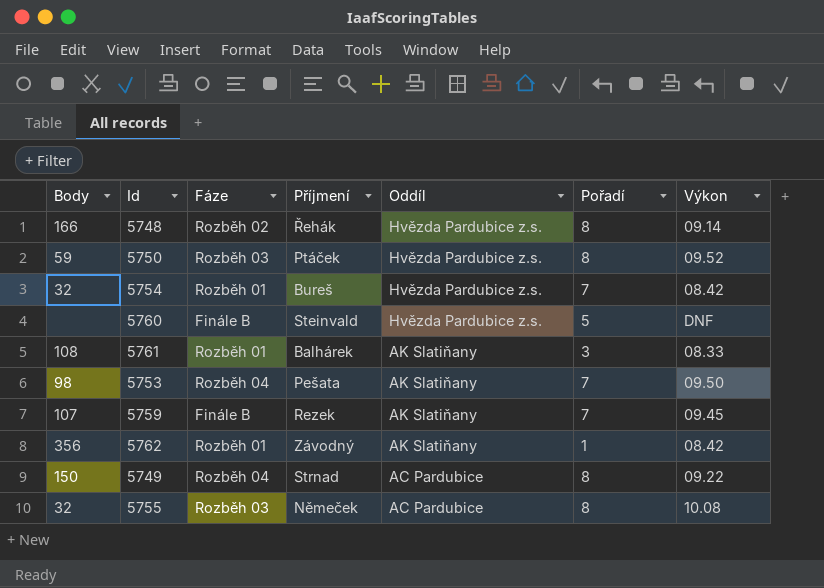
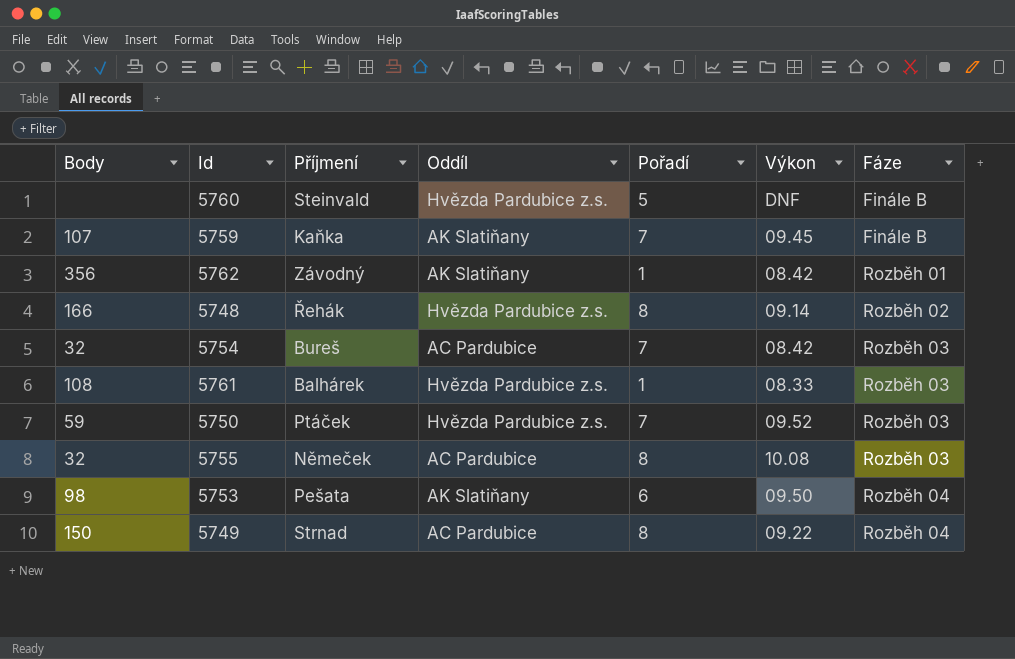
row order: Oddíl descending -> Fáze ascending
column Fáze | position: 3 -> 7
5759 | Příjmení: Rezek -> Kaňka
5754 | Oddíl: Hvězda Pardubice z.s. -> AC Pardubice
5754 | Fáze: Rozběh 01 -> Rozběh 03
5761 | Oddíl: AK Slatiňany -> Hvězda Pardubice z.s.
5761 | Pořadí: 3 -> 1
5761 | Fáze: Rozběh 01 -> Rozběh 03
5750 | Pořadí: 8 -> 7
5753 | Pořadí: 7 -> 6

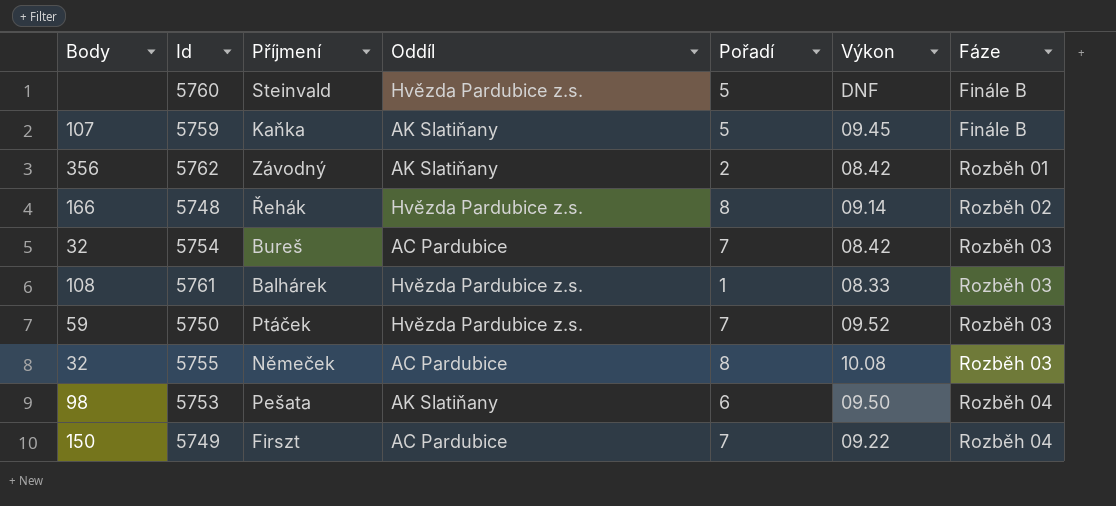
5759 | Pořadí: 7 -> 5
5762 | Pořadí: 1 -> 2
5749 | Příjmení: Strnad -> Firszt
5749 | Pořadí: 8 -> 7

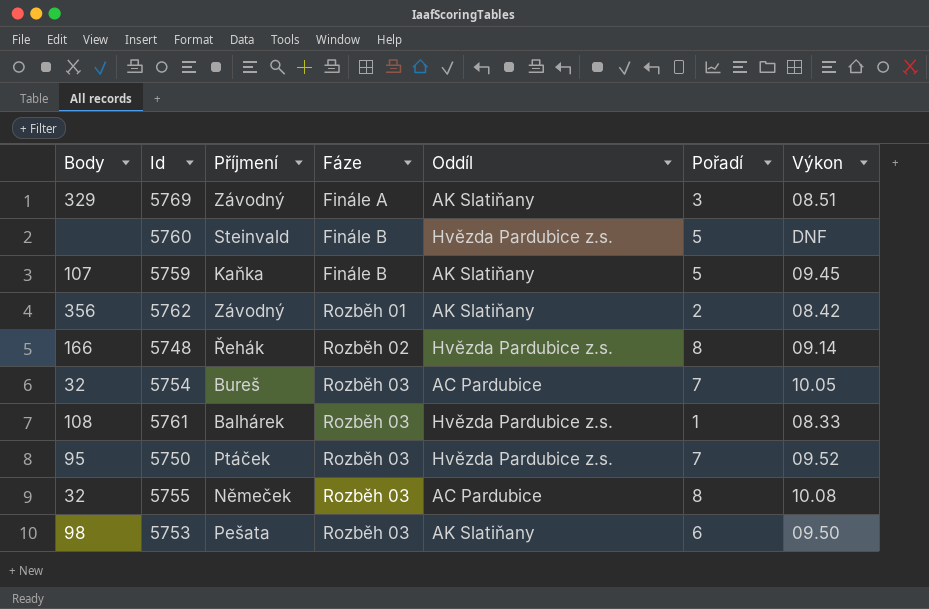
column Fáze | position: 7 -> 4
row 5749: 150 | Firszt | AC Pardubice | 7 | 09.22 | Rozběh 04 -> none
row 5769: none -> 329 | Závodný | Finále A | AK Slatiňany | 3 | 08.51
5754 | Výkon: 08.42 -> 10.05
5750 | Body: 59 -> 95
5753 | Fáze: Rozběh 04 -> Rozběh 03

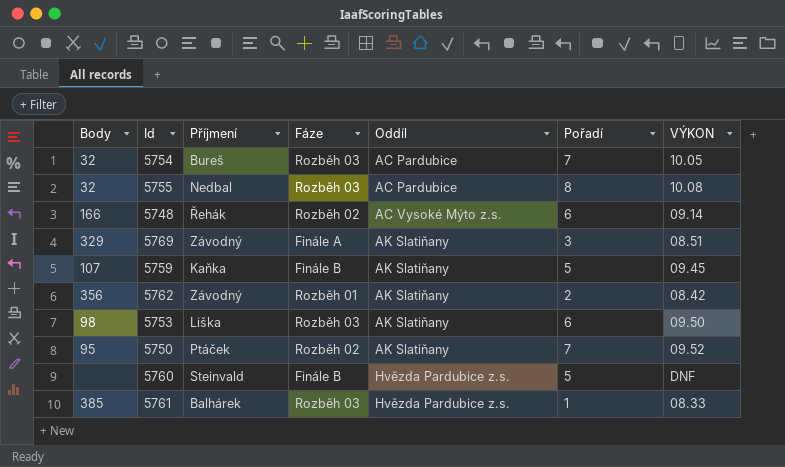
row order: Fáze ascending -> Oddíl ascending
column name: Výkon -> VÝKON
5755 | Příjmení: Němeček -> Nedbal
5748 | Oddíl: Hvězda Pardubice z.s. -> AC Vysoké Mýto z.s.
5748 | Pořadí: 8 -> 6
5753 | Příjmení: Pešata -> Liška
5750 | Fáze: Rozběh 03 -> Rozběh 02
5750 | Oddíl: Hvězda Pardubice z.s. -> AK Slatiňany
5761 | Body: 108 -> 385

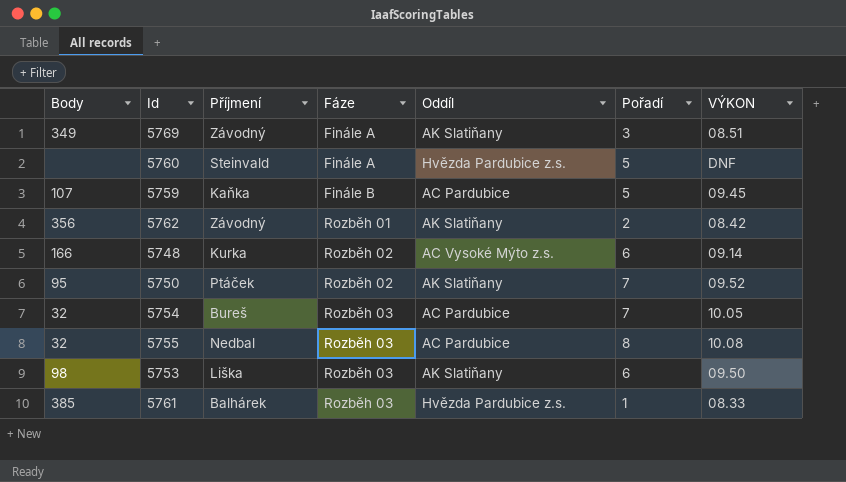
row order: Oddíl ascending -> Fáze ascending
5769 | Body: 329 -> 349
5760 | Fáze: Finále B -> Finále A
5759 | Oddíl: AK Slatiňany -> AC Pardubice
5748 | Příjmení: Řehák -> Kurka

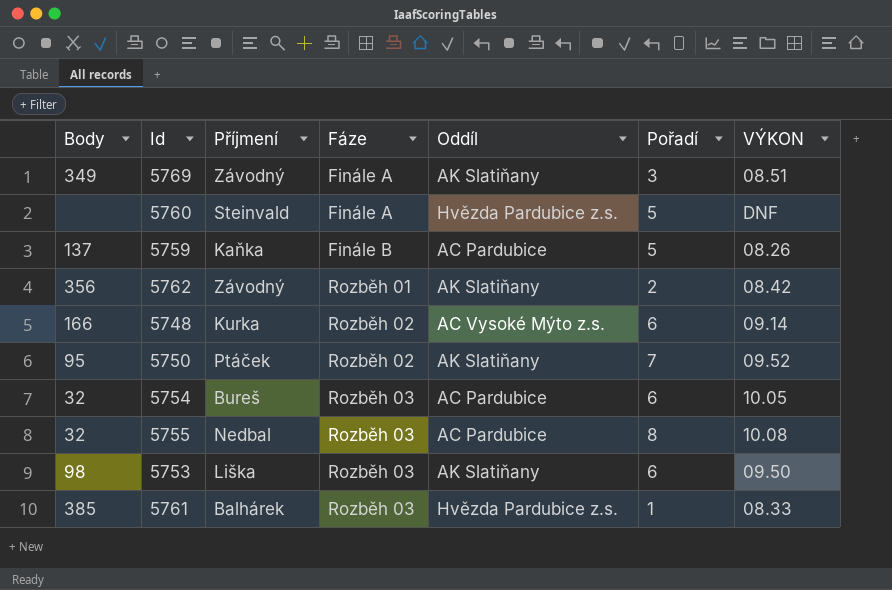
5759 | Body: 107 -> 137
5759 | VÝKON: 09.45 -> 08.26
5754 | Pořadí: 7 -> 6

